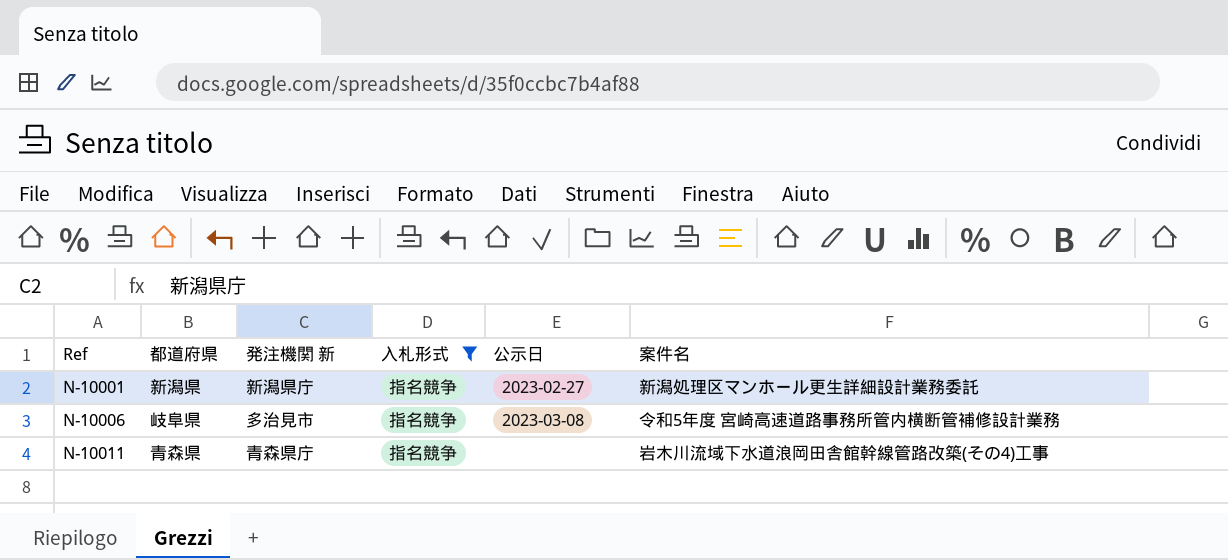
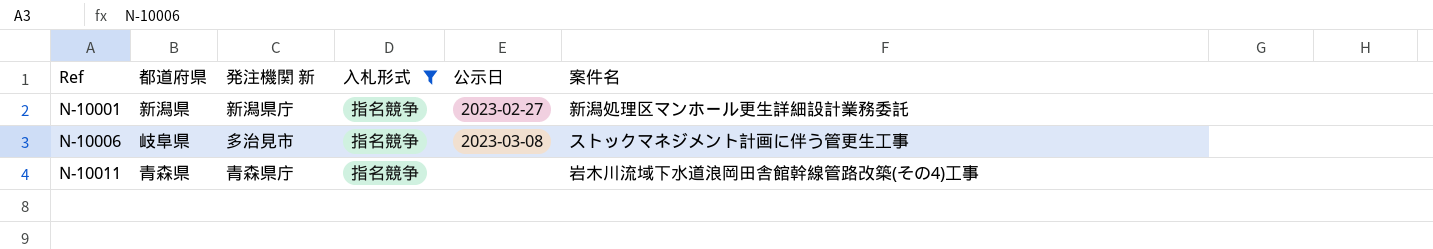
N-10006 | 案件名: 令和5年度 宮崎高速道路事務所管内横断管補修設計業務 -> ストックマネジメント計画に伴う管更生工事

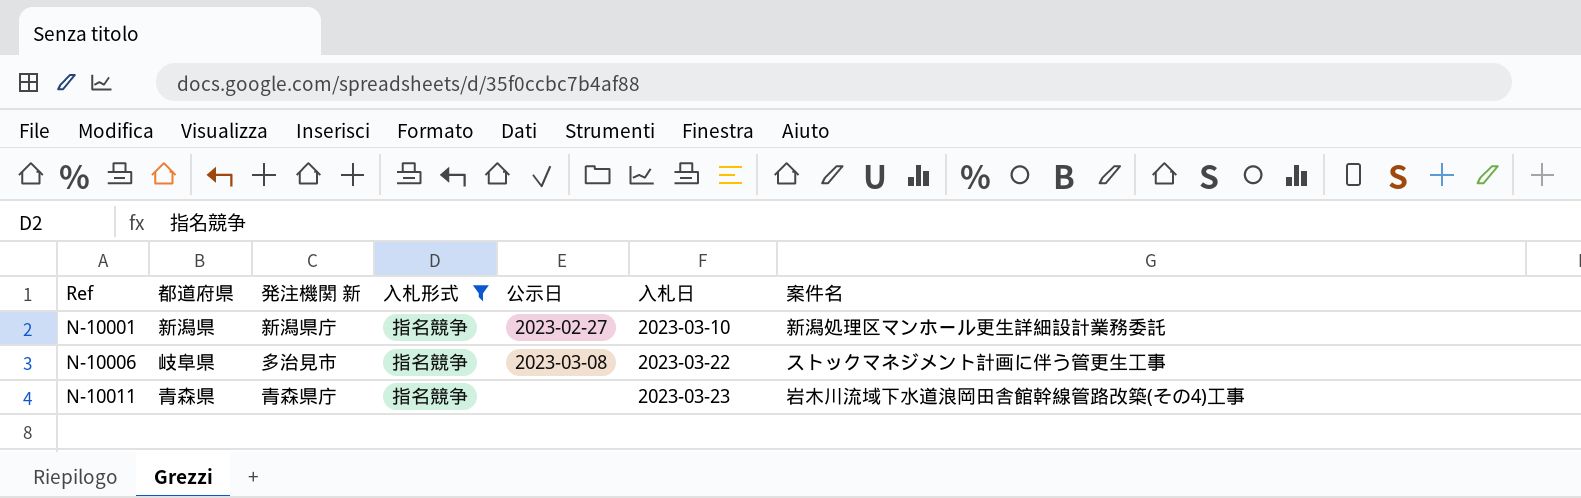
column 入札日 | position: none -> 6

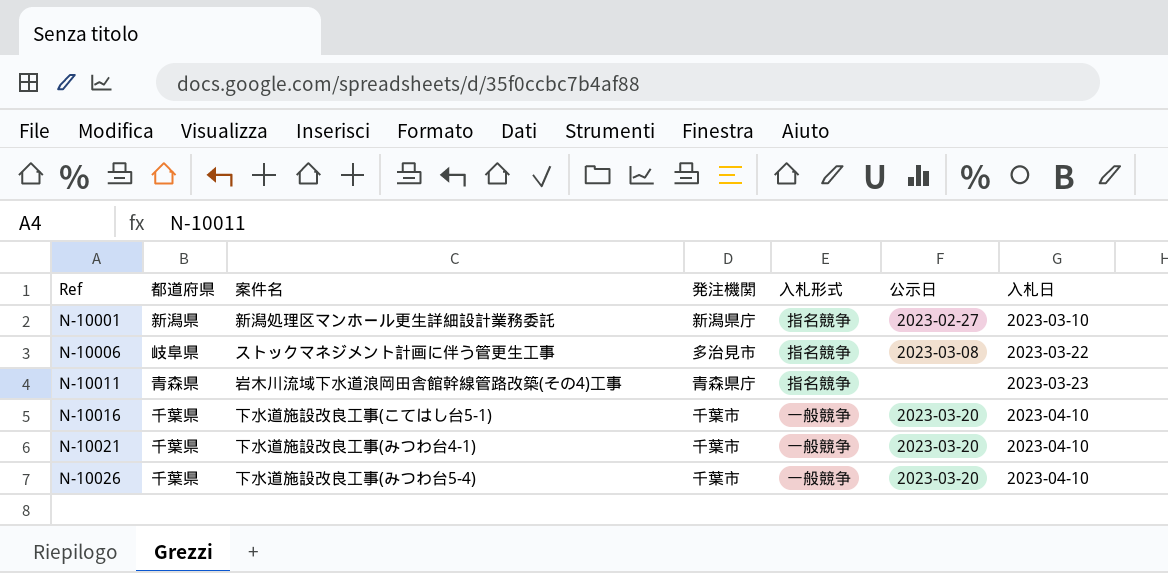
filter: 入札形式 = 指名競争 -> none
column 案件名 | position: 7 -> 3
column name: 発注機関 新 -> 発注機関

